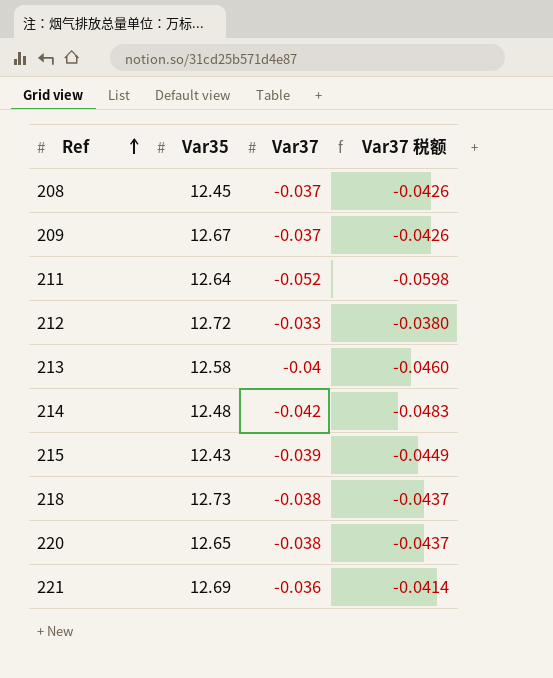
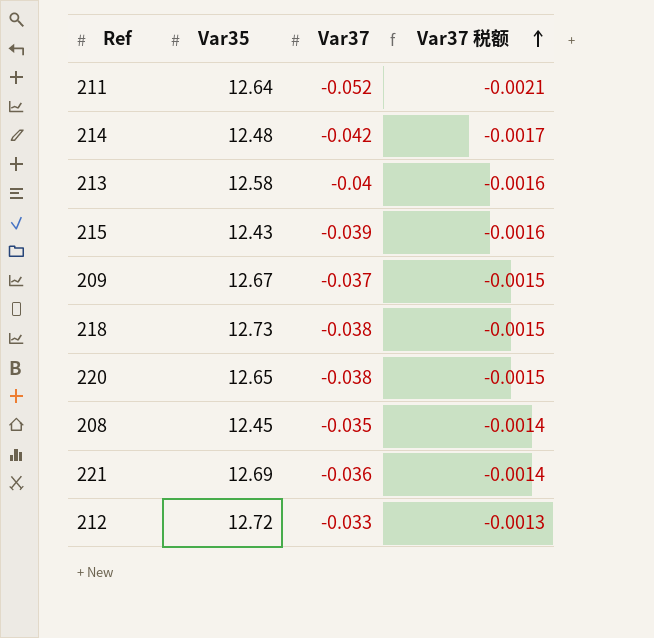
row order: Ref ascending -> Var37 税额 ascending
column Var37 税额 | formula: [Var37] * 1.15 -> [Var37] * 0.04
208 | Var37: -0.037 -> -0.035

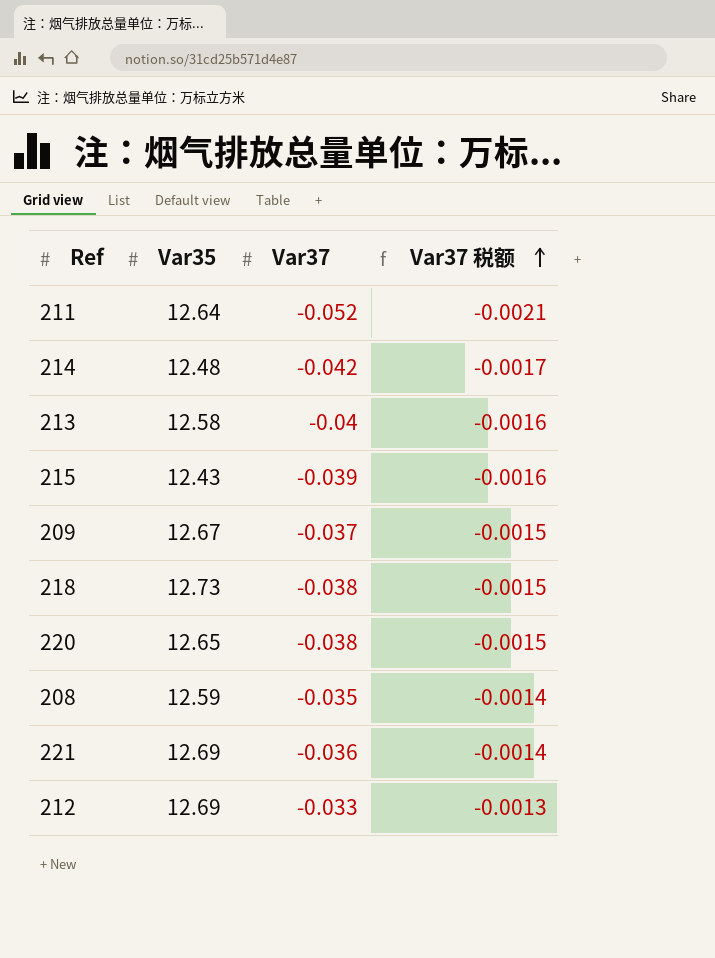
208 | Var35: 12.45 -> 12.59
212 | Var35: 12.72 -> 12.69

